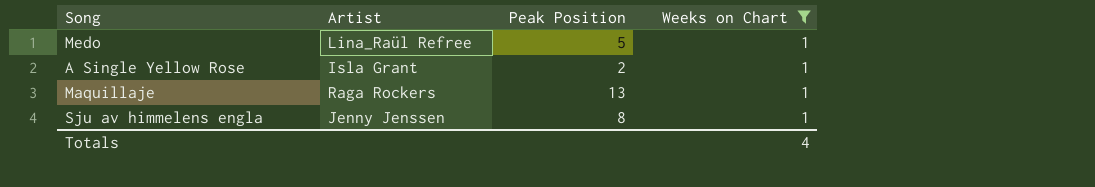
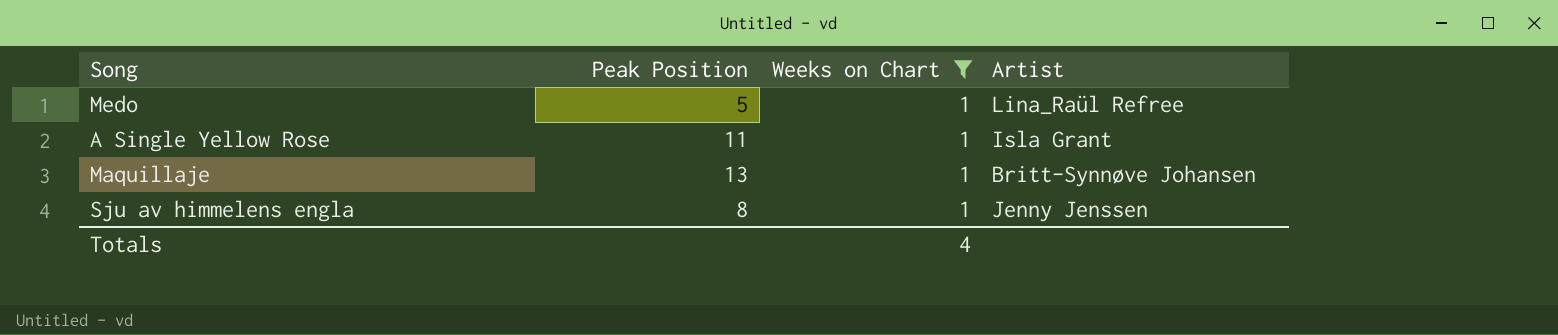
column Artist | position: 2 -> 4
A Single Yellow Rose | Peak Position: 2 -> 11
Maquillaje | Artist: Raga Rockers -> Britt-Synnøve Johansen

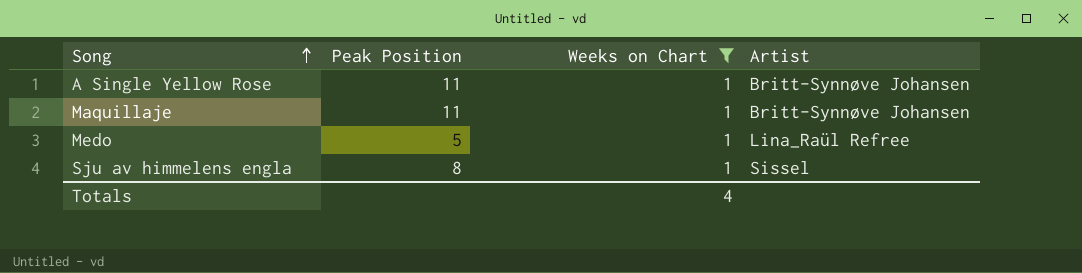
row order: none -> Song ascending
A Single Yellow Rose | Artist: Isla Grant -> Britt-Synnøve Johansen
Maquillaje | Peak Position: 13 -> 11
Sju av himmelens engla | Artist: Jenny Jenssen -> Sissel

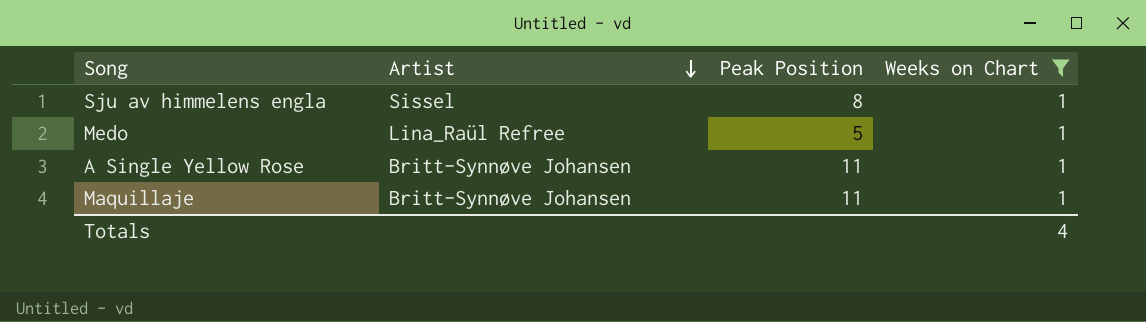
row order: Song ascending -> Artist descending
column Artist | position: 4 -> 2

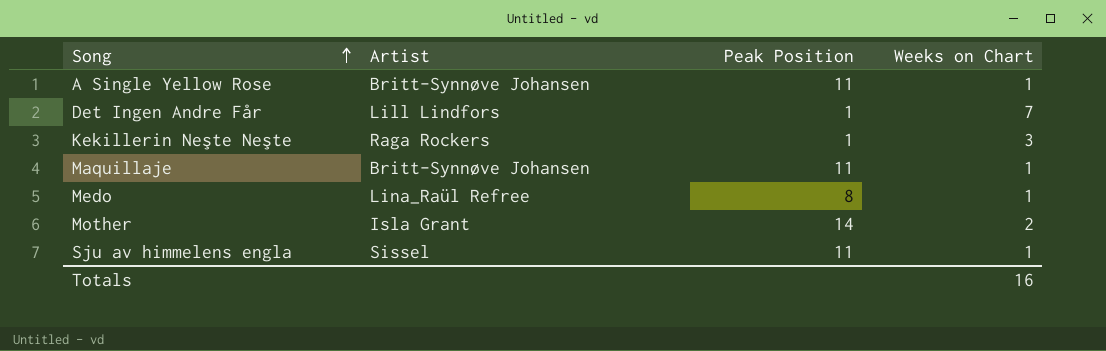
filter: Weeks on Chart = 1 -> none
row order: Artist descending -> Song ascending
Medo | Peak Position: 5 -> 8
Sju av himmelens engla | Peak Position: 8 -> 11
Totals | Weeks on Chart: 4 -> 16

